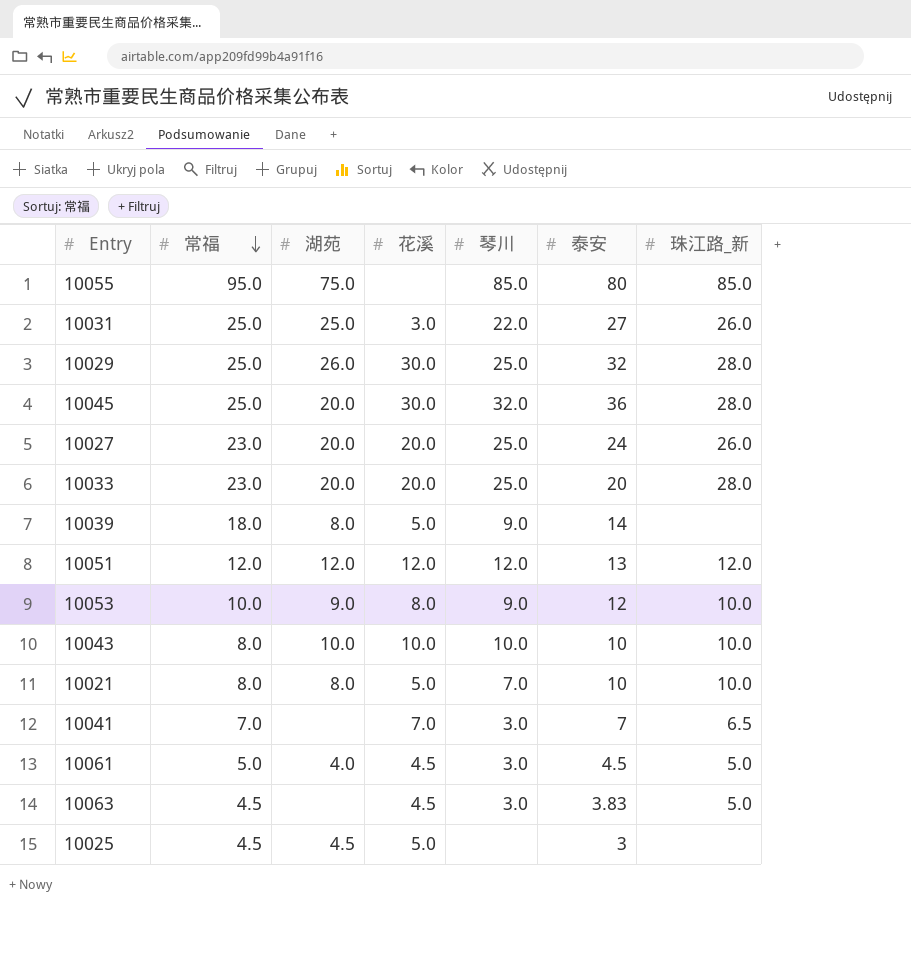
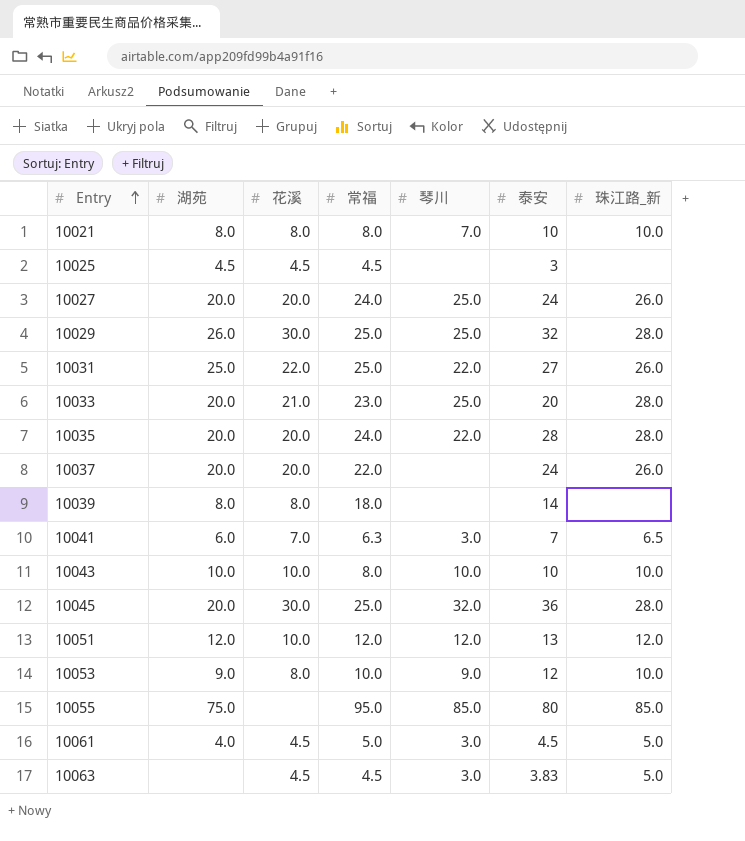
row order: 常福 descending -> Entry ascending
column 常福 | position: 2 -> 4
10021 | 花溪: 5.0 -> 8.0
10025 | 花溪: 5.0 -> 4.5
10027 | 常福: 23.0 -> 24.0
10031 | 花溪: 3.0 -> 22.0
10033 | 花溪: 20.0 -> 21.0
row 10035: none -> 20.0 | 20.0 | 24.0 | 22.0 | 28 | 28.0
row 10037: none -> 20.0 | 20.0 | 22.0 | none | 24 | 26.0
10039 | 花溪: 5.0 -> 8.0
10039 | 琴川: 9.0 -> none
10041 | 湖苑: none -> 6.0
10041 | 常福: 7.0 -> 6.3
10051 | 花溪: 12.0 -> 10.0

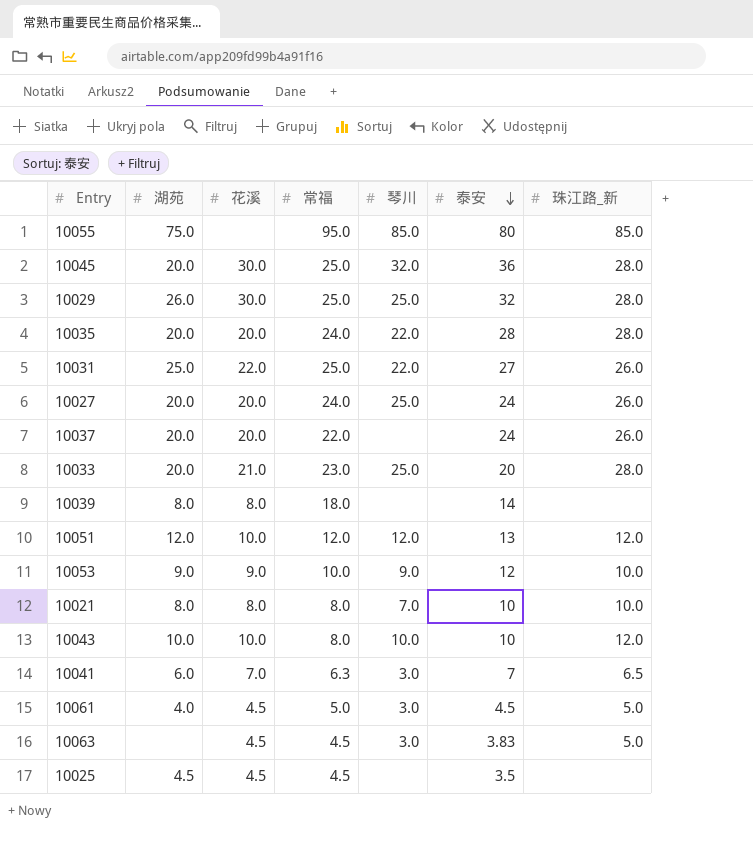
row order: Entry ascending -> 泰安 descending
10053 | 花溪: 8.0 -> 9.0
10043 | 珠江路_新: 10.0 -> 12.0
10025 | 泰安: 3 -> 3.5

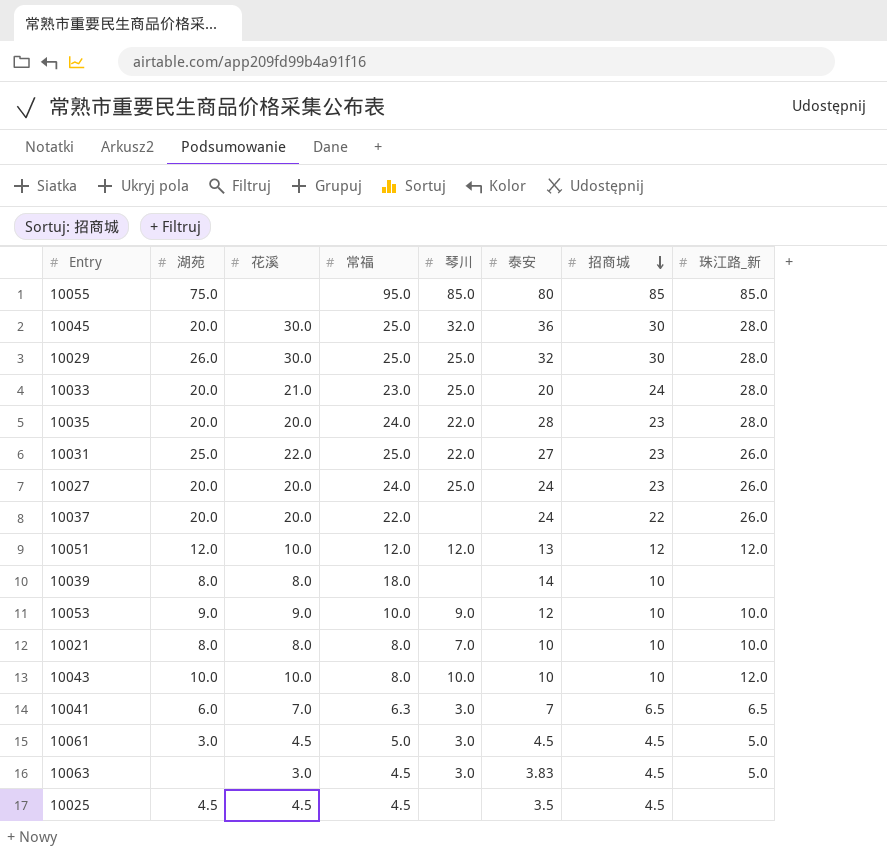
row order: 泰安 descending -> 招商城 descending
column 招商城 | position: none -> 7
10061 | 湖苑: 4.0 -> 3.0
10063 | 花溪: 4.5 -> 3.0

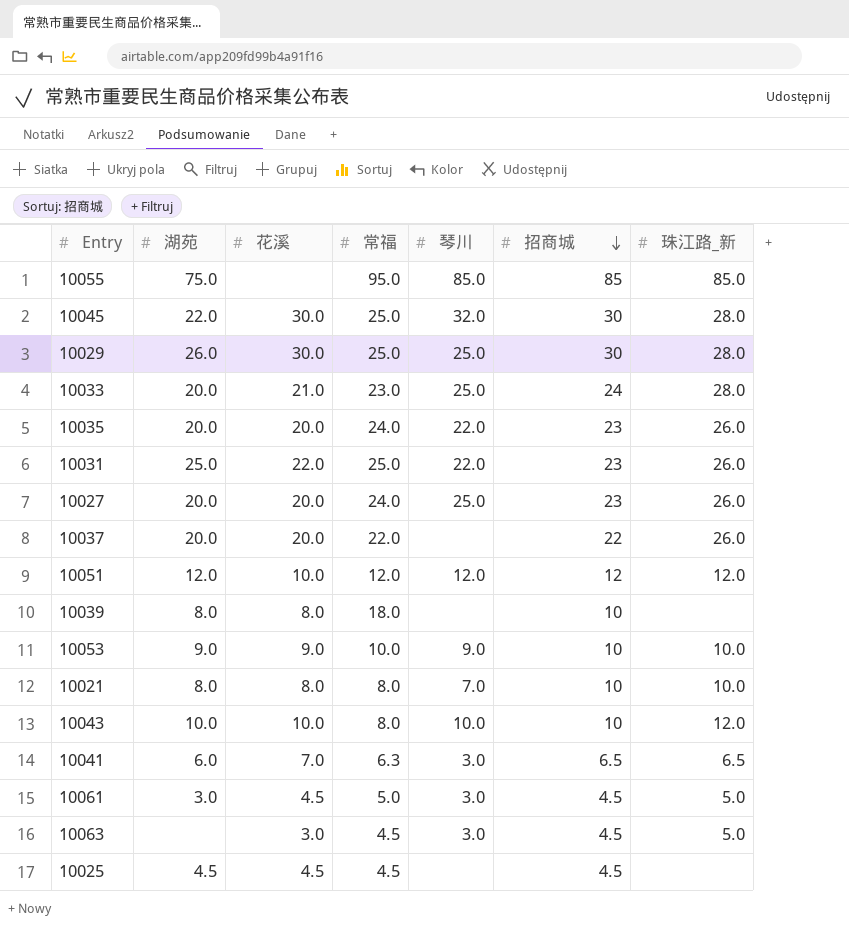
column 泰安 | position: 6 -> none
10045 | 湖苑: 20.0 -> 22.0
10035 | 珠江路_新: 28.0 -> 26.0

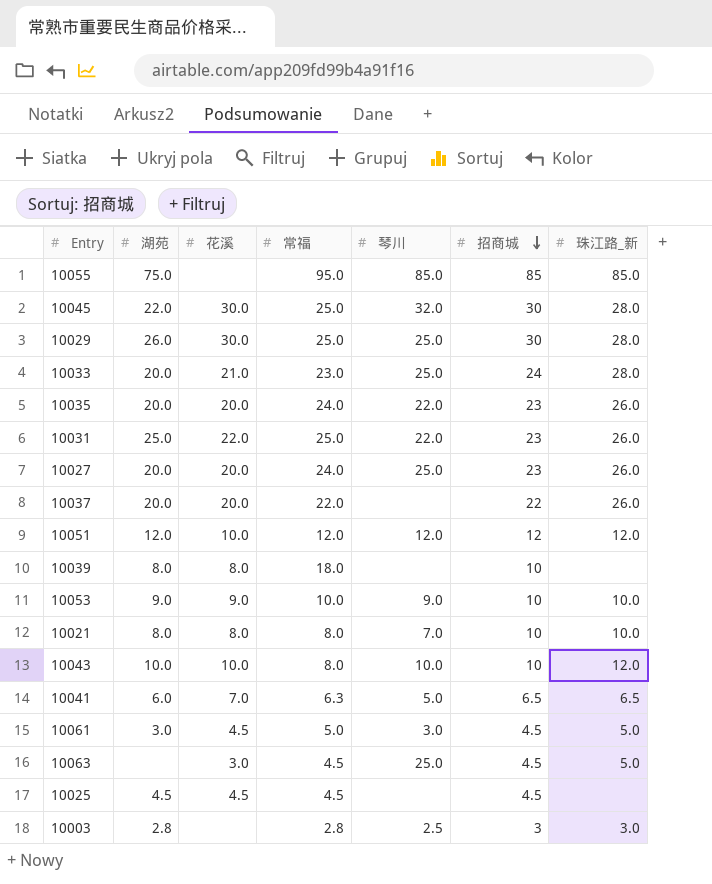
10041 | 琴川: 3.0 -> 5.0
10063 | 琴川: 3.0 -> 25.0
row 10003: none -> 2.8 | none | 2.8 | 2.5 | 3 | 3.0

